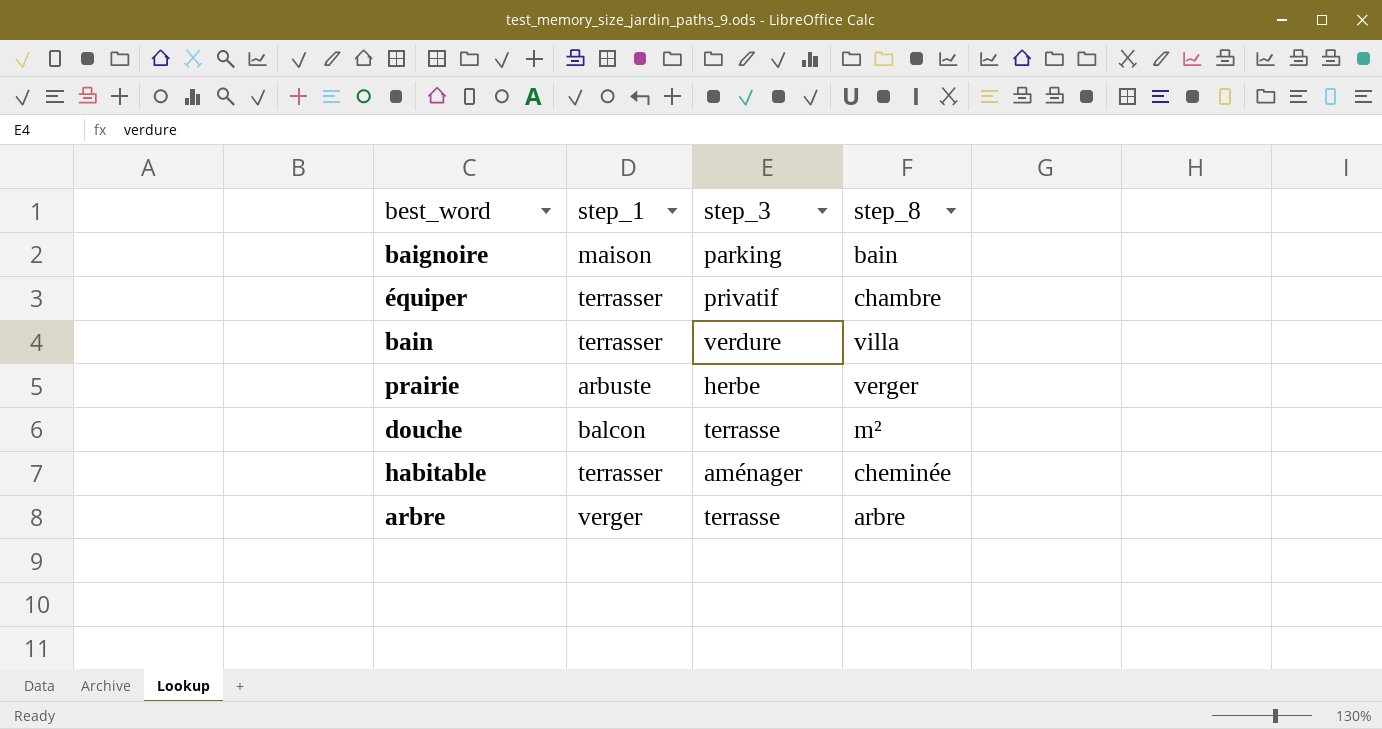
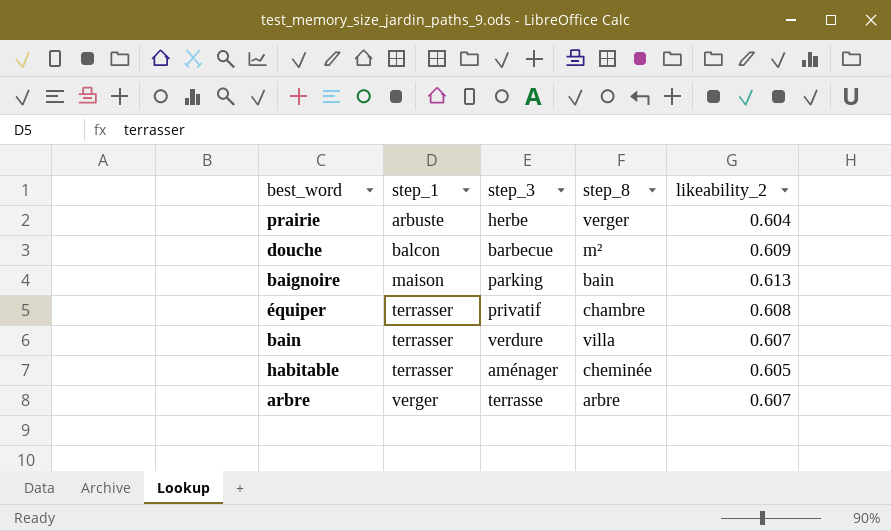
row order: none -> step_1 ascending
column likeability_2 | position: none -> 5
douche | step_3: terrasse -> barbecue

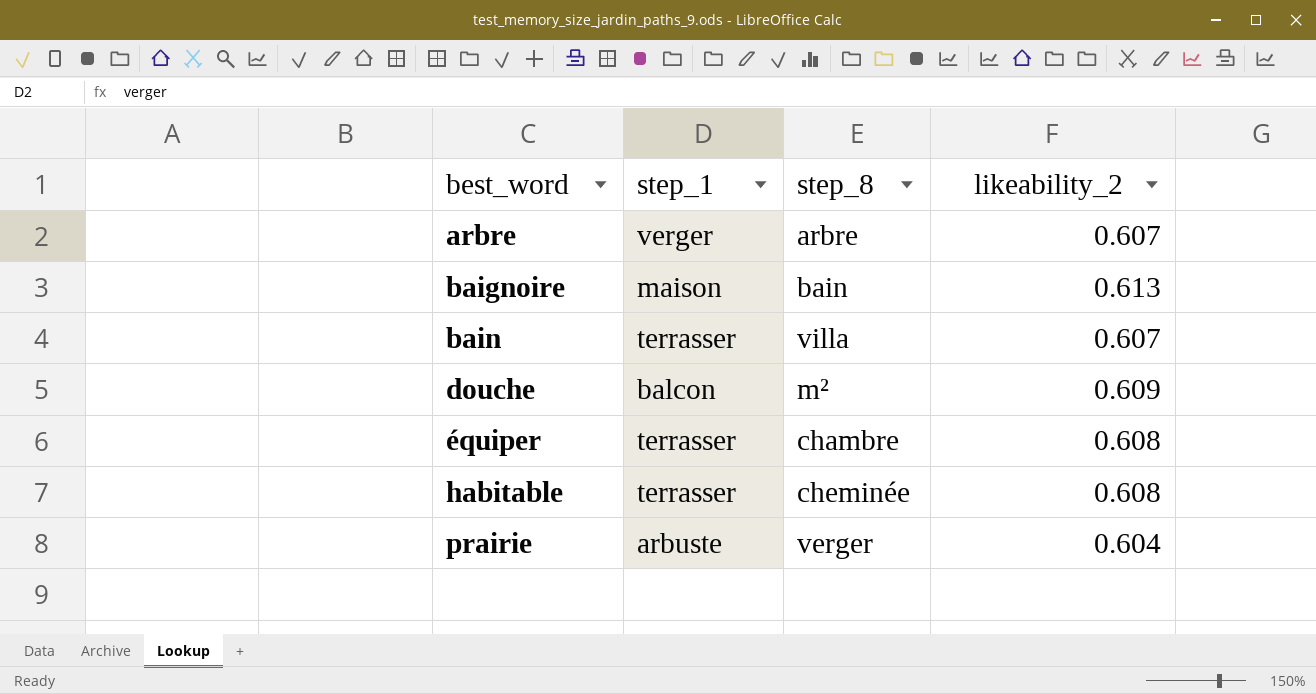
row order: step_1 ascending -> best_word ascending
column step_3 | position: 3 -> none
habitable | likeability_2: 0.605 -> 0.608

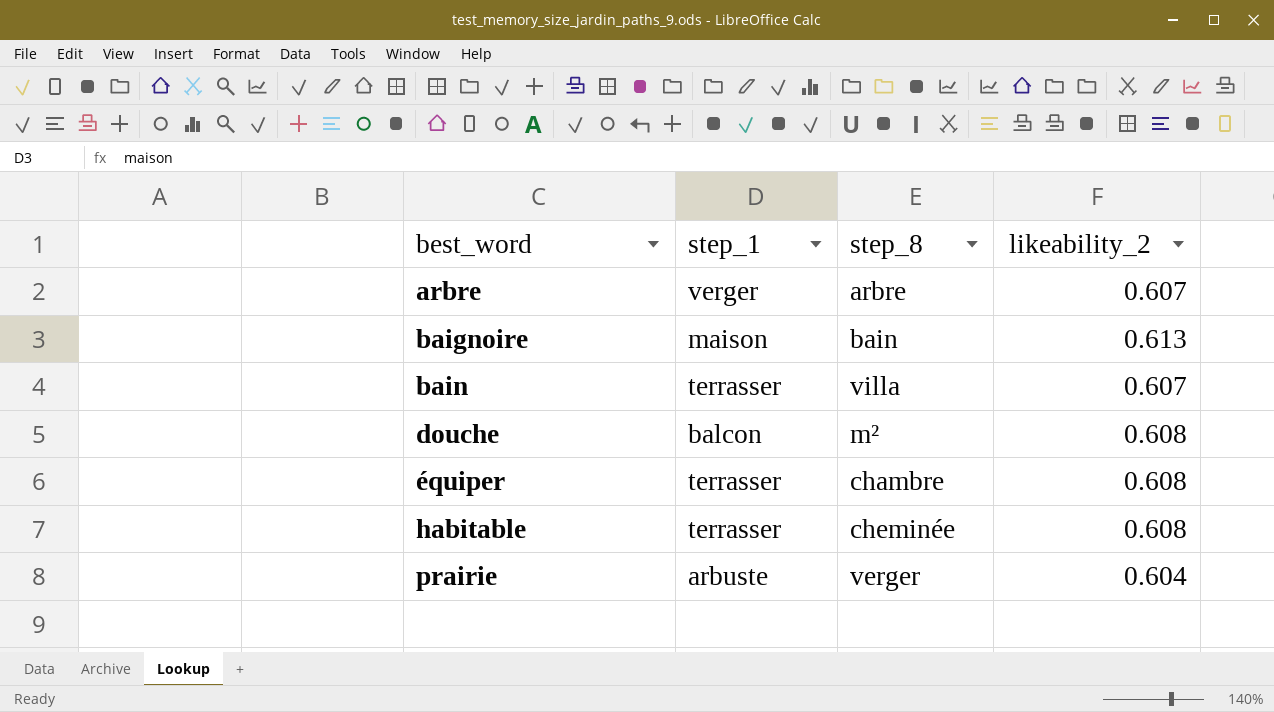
douche | likeability_2: 0.609 -> 0.608

